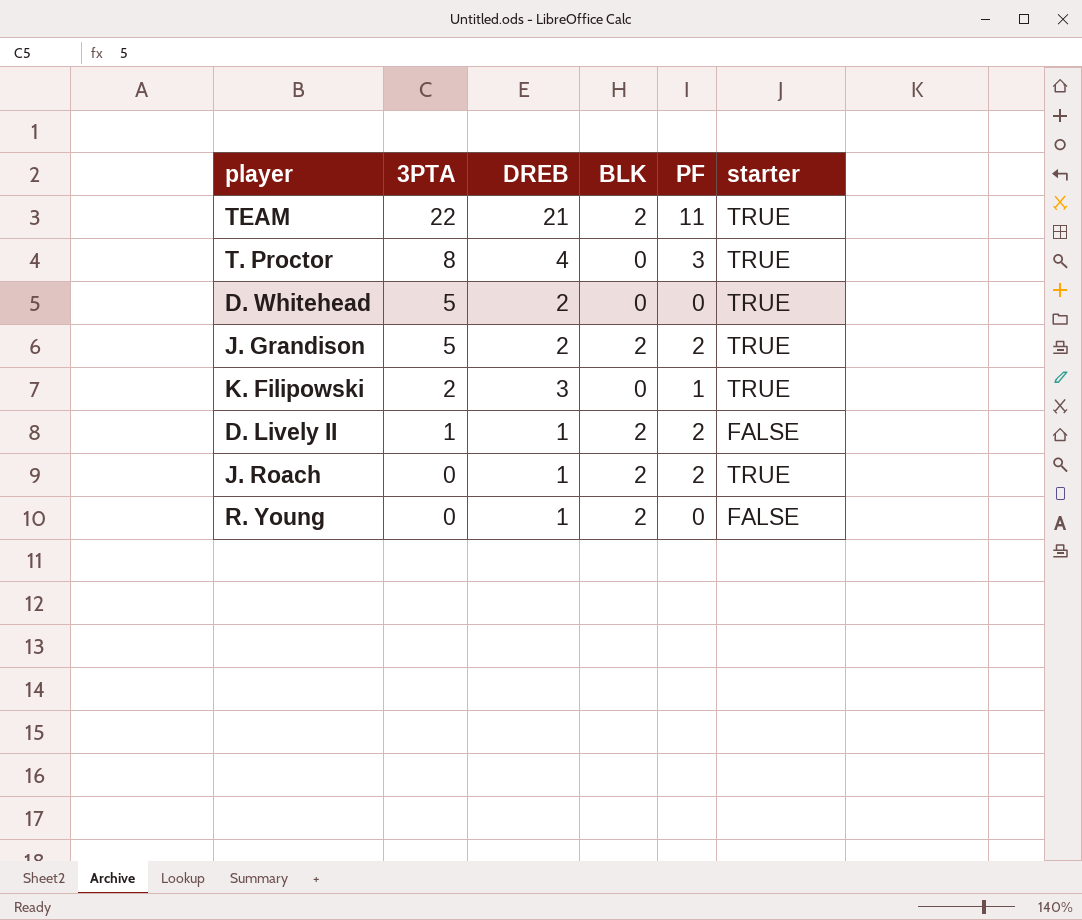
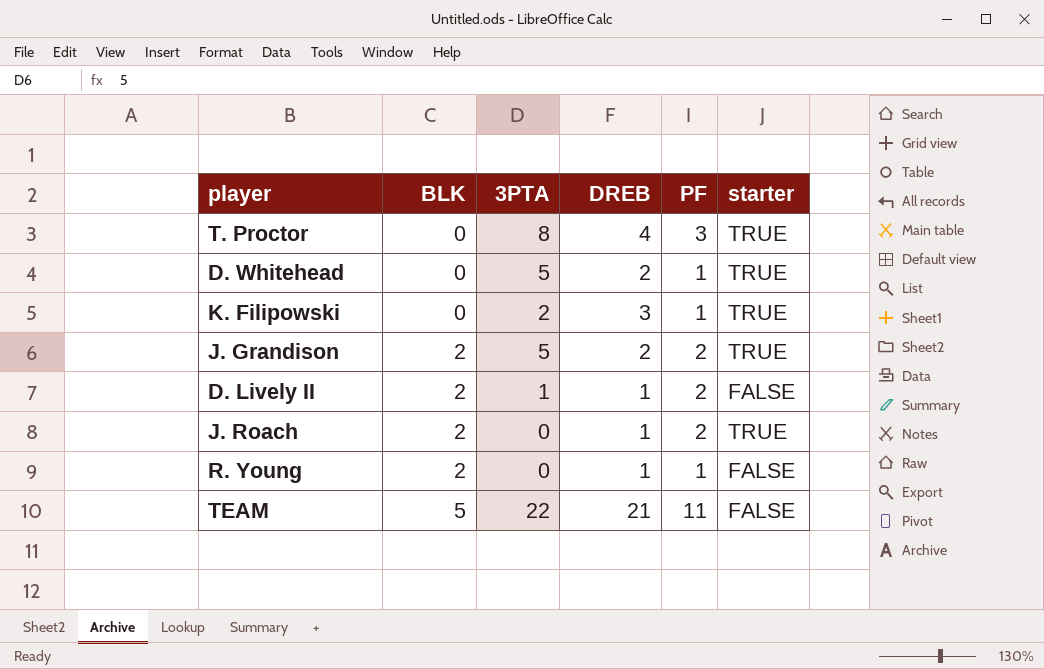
row order: 3PTA descending -> BLK ascending
column BLK | position: 4 -> 2
D. Whitehead | PF: 0 -> 1
R. Young | PF: 0 -> 1
TEAM | BLK: 2 -> 5
TEAM | starter: TRUE -> FALSE

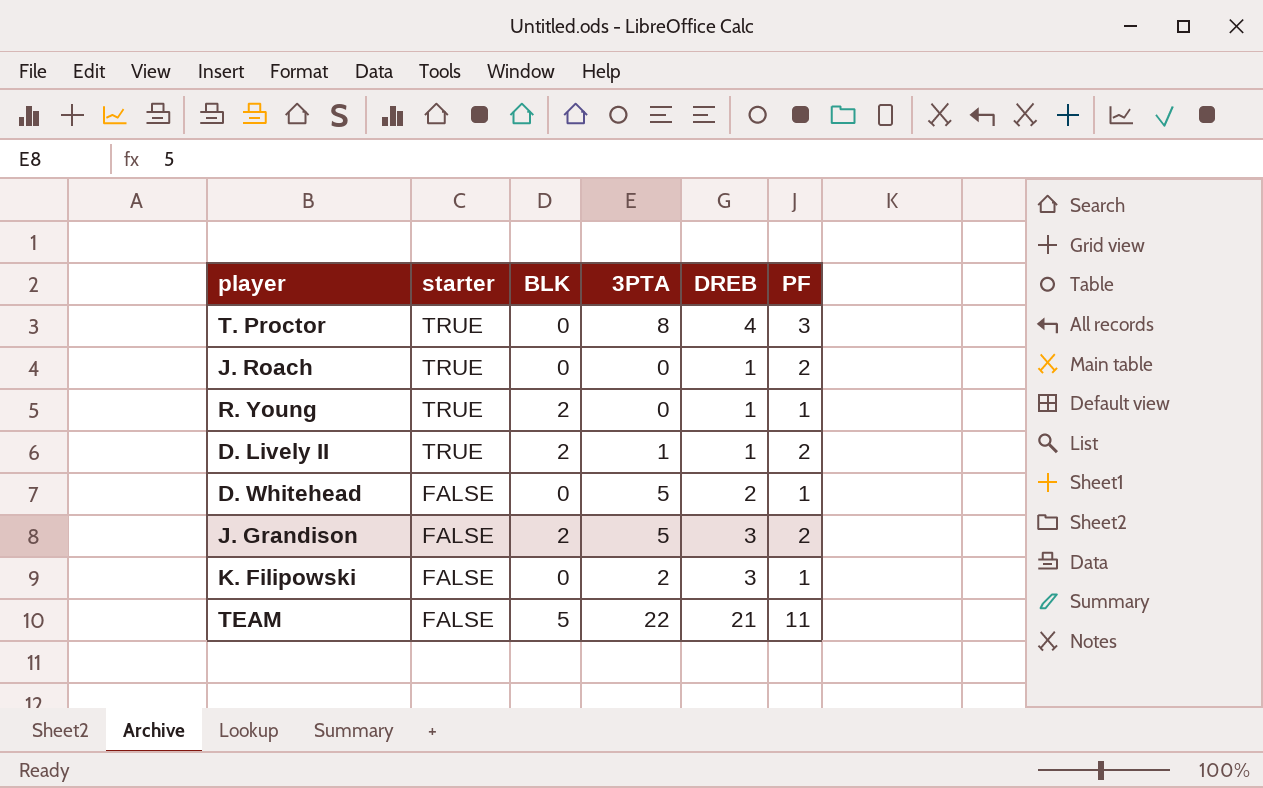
row order: BLK ascending -> starter descending
column starter | position: 6 -> 2
J. Roach | BLK: 2 -> 0
R. Young | starter: FALSE -> TRUE
D. Lively II | starter: FALSE -> TRUE
D. Whitehead | starter: TRUE -> FALSE
J. Grandison | starter: TRUE -> FALSE
J. Grandison | DREB: 2 -> 3
K. Filipowski | starter: TRUE -> FALSE

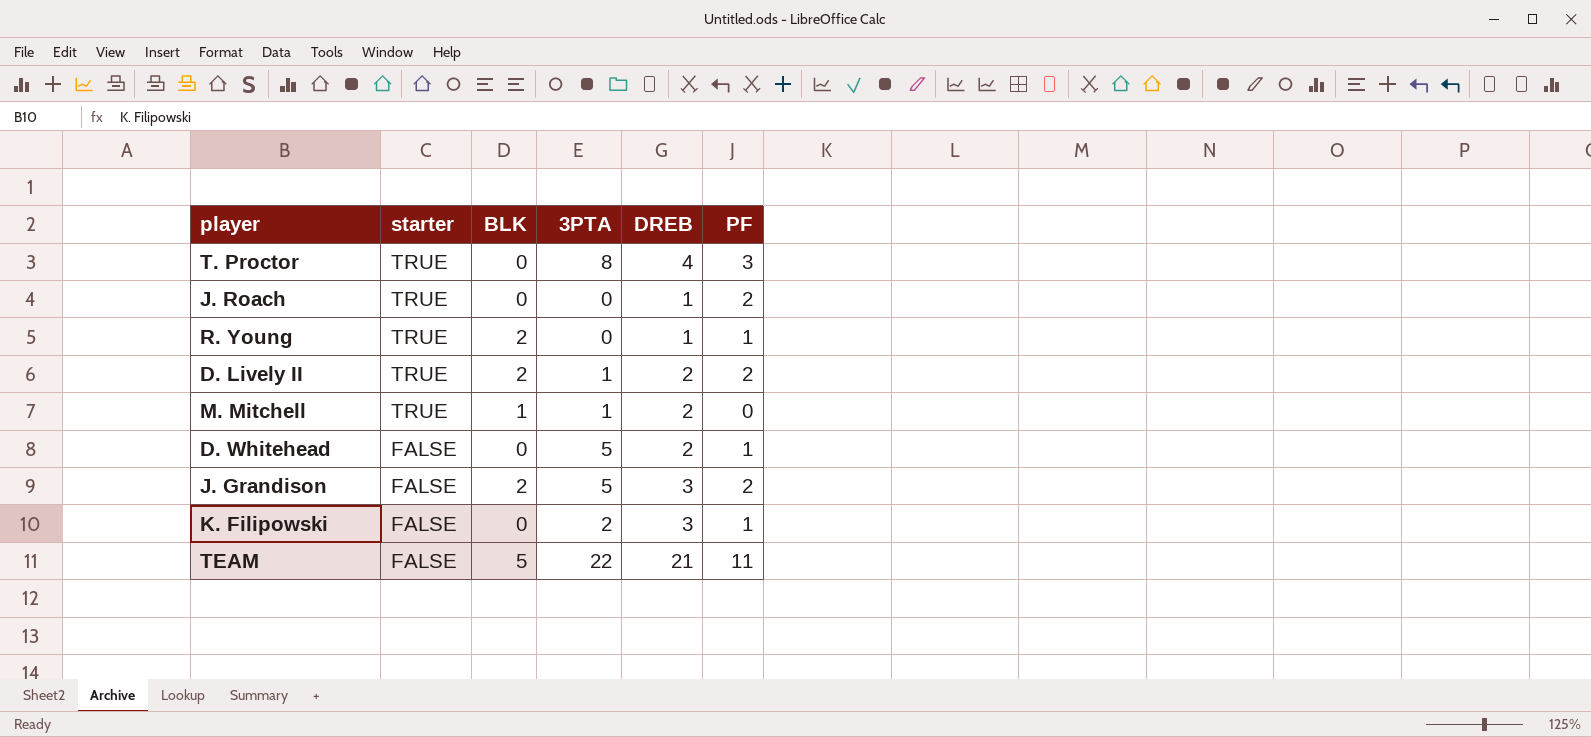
D. Lively II | DREB: 1 -> 2
row M. Mitchell: none -> TRUE | 1 | 1 | 2 | 0

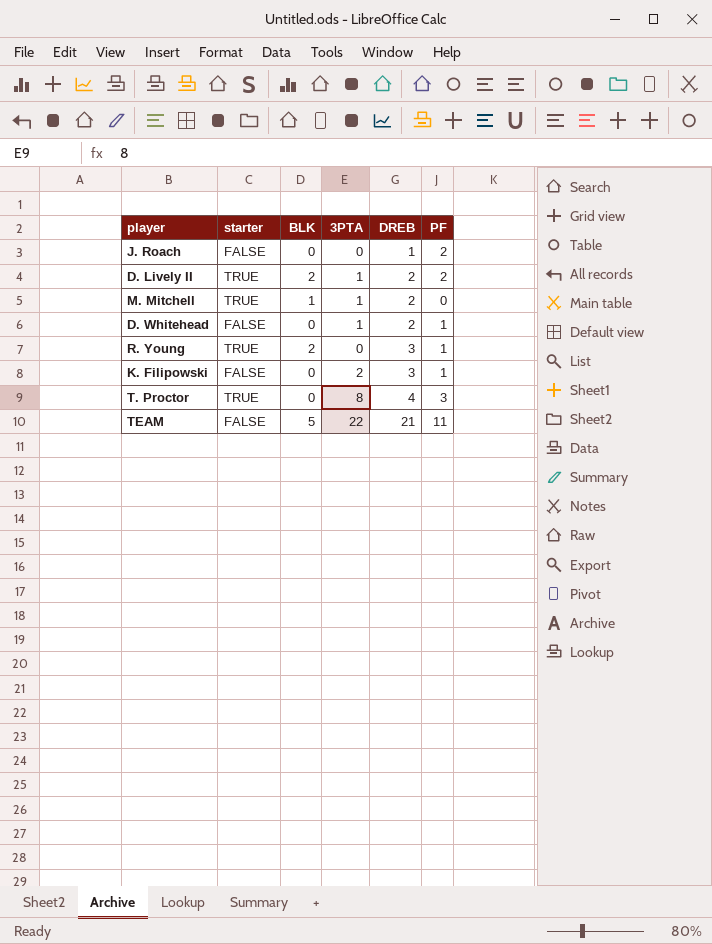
row order: starter descending -> DREB ascending
row J. Grandison: FALSE | 2 | 5 | 3 | 2 -> none
J. Roach | starter: TRUE -> FALSE
D. Whitehead | 3PTA: 5 -> 1
R. Young | DREB: 1 -> 3

